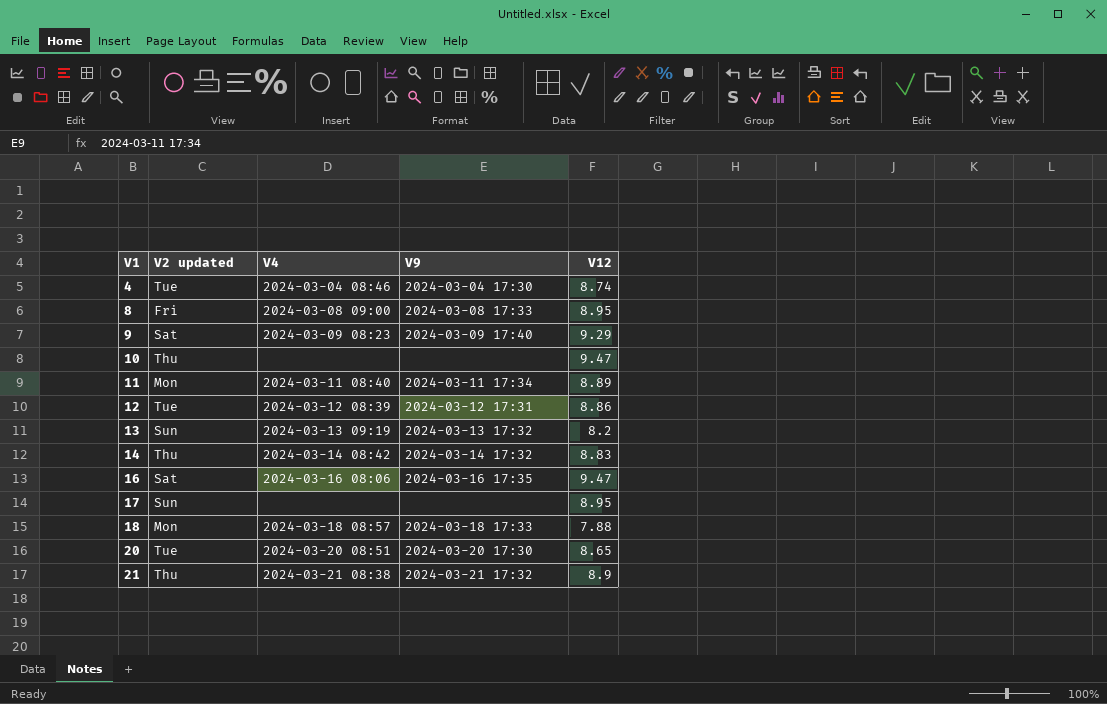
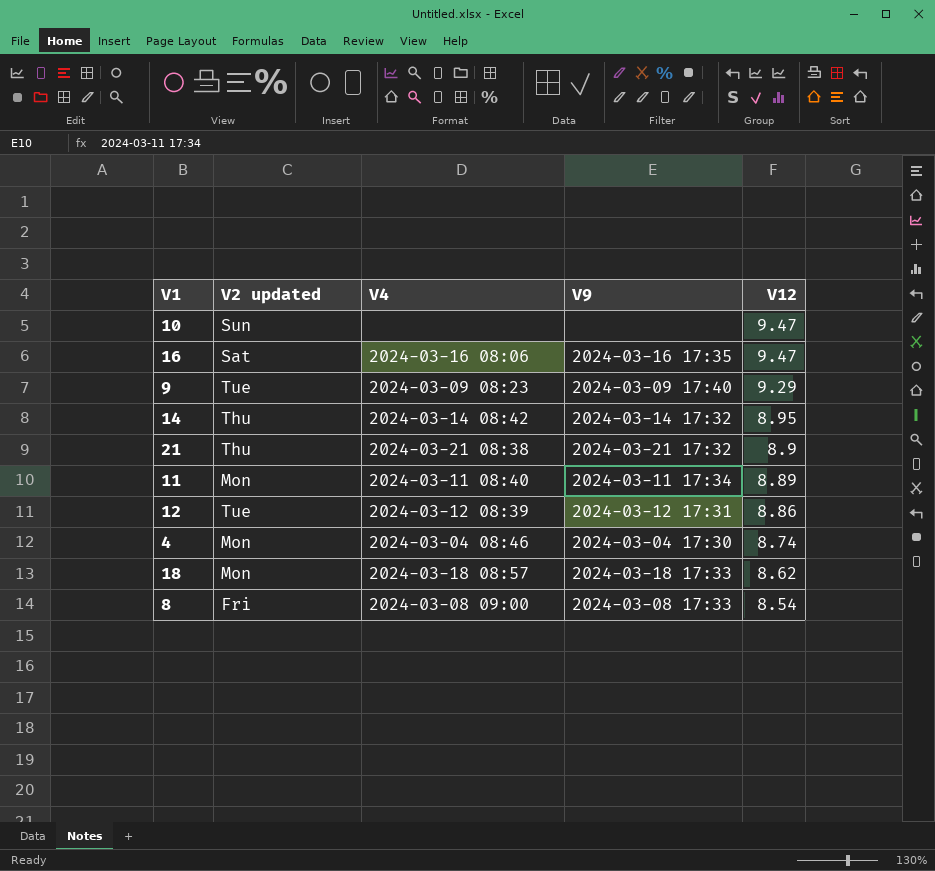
row order: V1 ascending -> V12 descending
row 13: Sun | 2024-03-13 09:19 | 2024-03-13 17:32 | 8.2 -> none
row 17: Sun | none | none | 8.95 -> none
row 20: Tue | 2024-03-20 08:51 | 2024-03-20 17:30 | 8.65 -> none
10 | V2 updated: Thu -> Sun
9 | V2 updated: Sat -> Tue
14 | V12: 8.83 -> 8.95
4 | V2 updated: Tue -> Mon
18 | V12: 7.88 -> 8.62
8 | V12: 8.95 -> 8.54

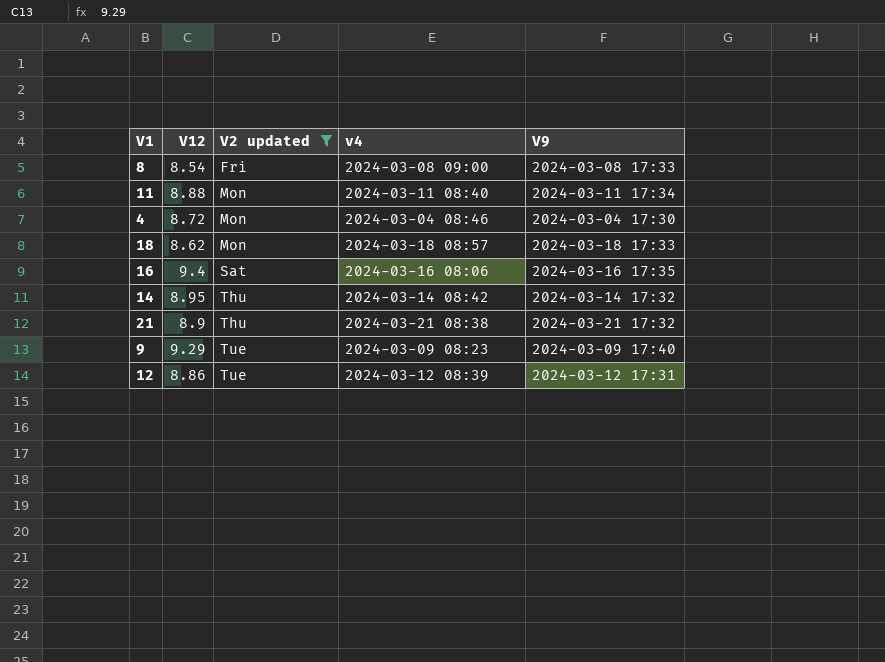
filter: none -> V2 updated != Sun
row order: V12 descending -> V2 updated ascending
column V12 | position: 5 -> 2
column name: V4 -> v4
11 | V12: 8.89 -> 8.88
4 | V12: 8.74 -> 8.72
16 | V12: 9.47 -> 9.4

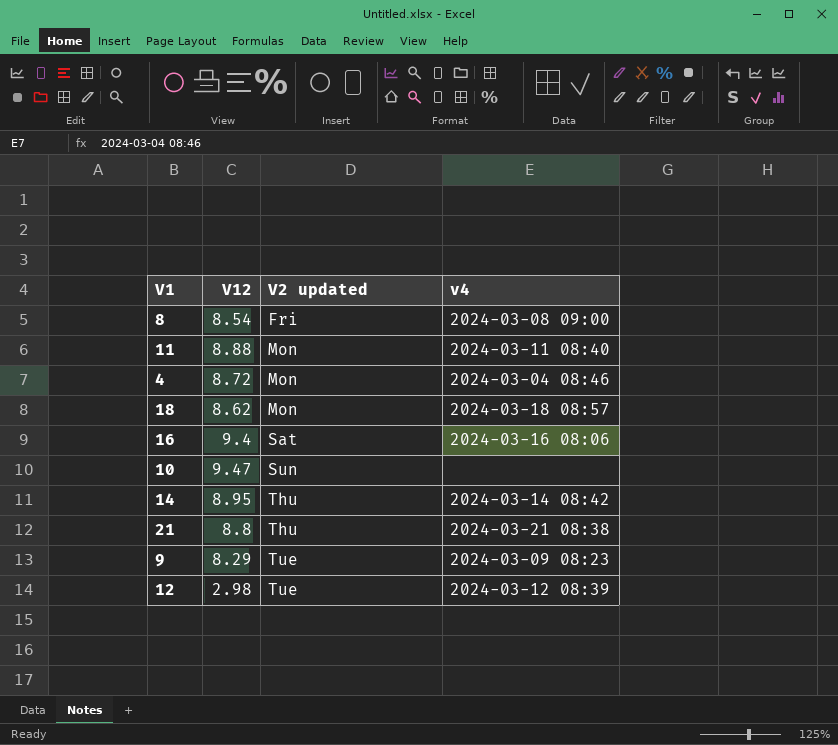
filter: V2 updated != Sun -> none
column V9 | position: 5 -> none
21 | V12: 8.9 -> 8.8
9 | V12: 9.29 -> 8.29
12 | V12: 8.86 -> 2.98

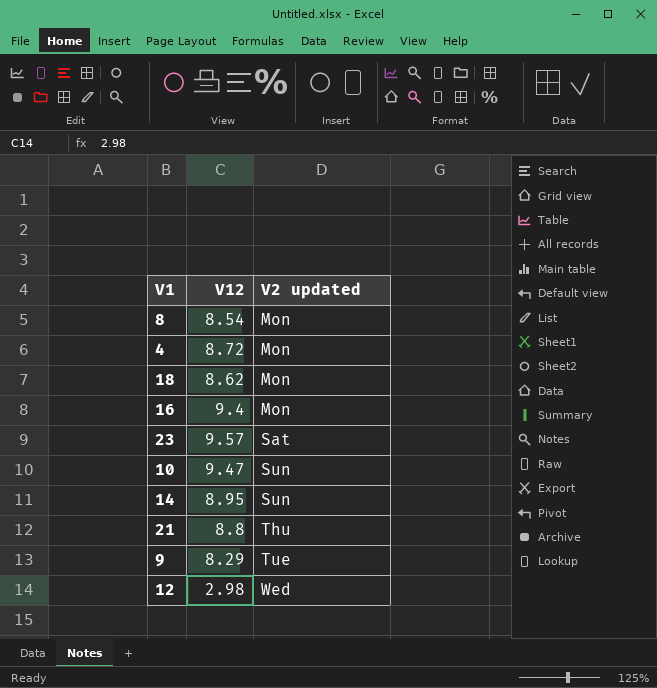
column v4 | position: 4 -> none
row 11: 8.88 | Mon | 2024-03-11 08:40 -> none
8 | V2 updated: Fri -> Mon
16 | V2 updated: Sat -> Mon
row 23: none -> 9.57 | Sat
14 | V2 updated: Thu -> Sun
12 | V2 updated: Tue -> Wed

